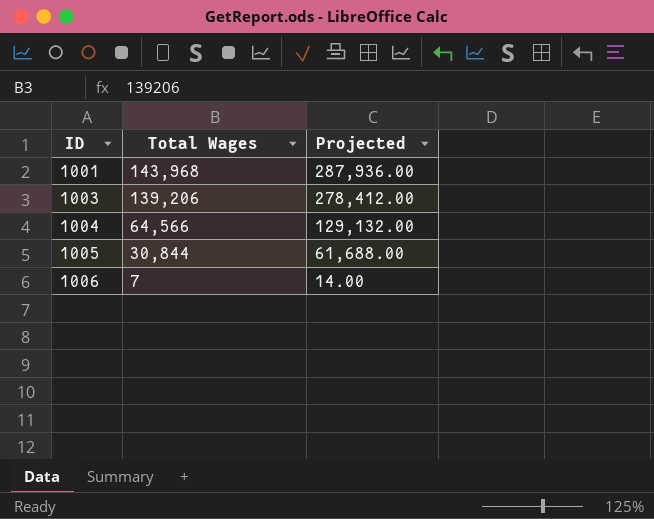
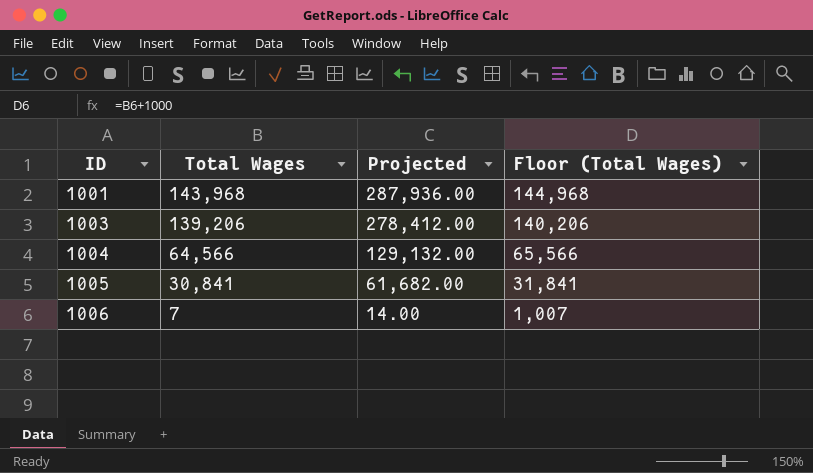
column Floor (Total Wages) | formula: none -> [Total Wages] + 1000
1005 | Total Wages: 30,844 -> 30,841
1005 | Projected: 61,688.00 -> 61,682.00

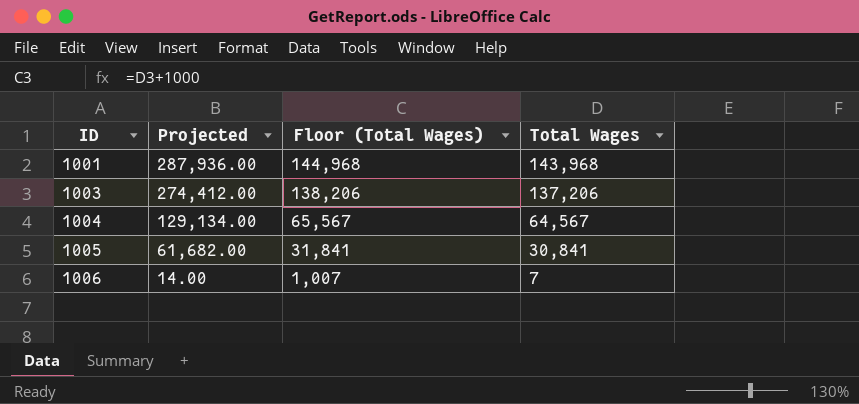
column Total Wages | position: 2 -> 4
1003 | Projected: 278,412.00 -> 274,412.00
1003 | Floor (Total Wages): 140,206 -> 138,206
1003 | Total Wages: 139,206 -> 137,206
1004 | Projected: 129,132.00 -> 129,134.00
1004 | Floor (Total Wages): 65,566 -> 65,567
1004 | Total Wages: 64,566 -> 64,567

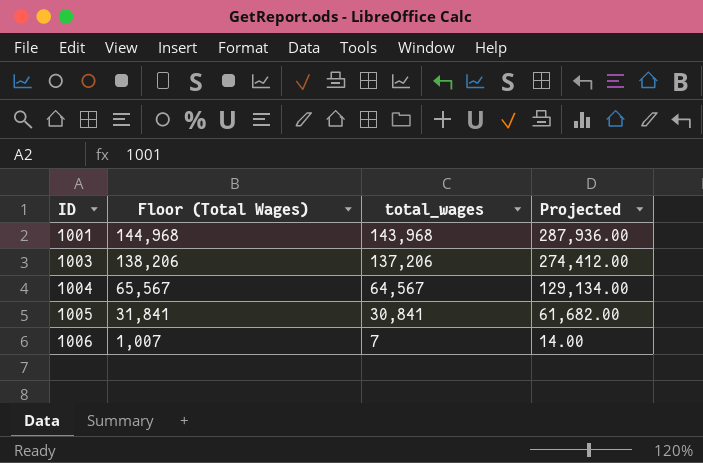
column name: Total Wages -> total_wages
column Projected | position: 2 -> 4

